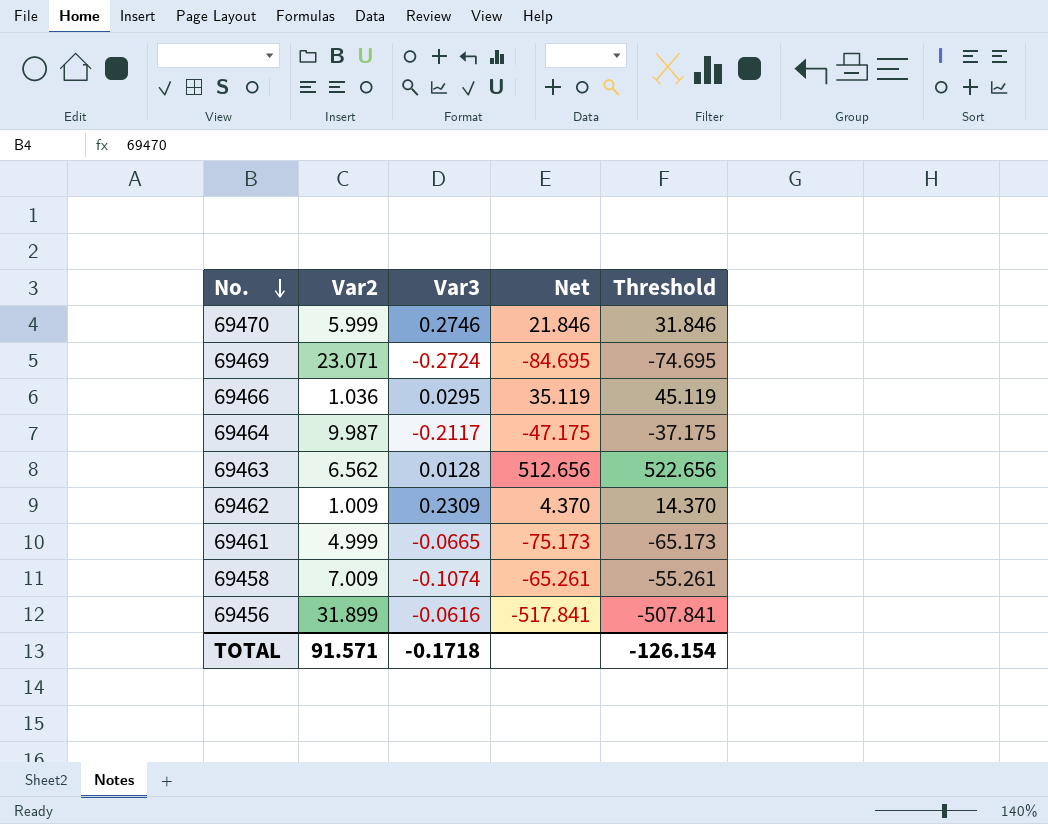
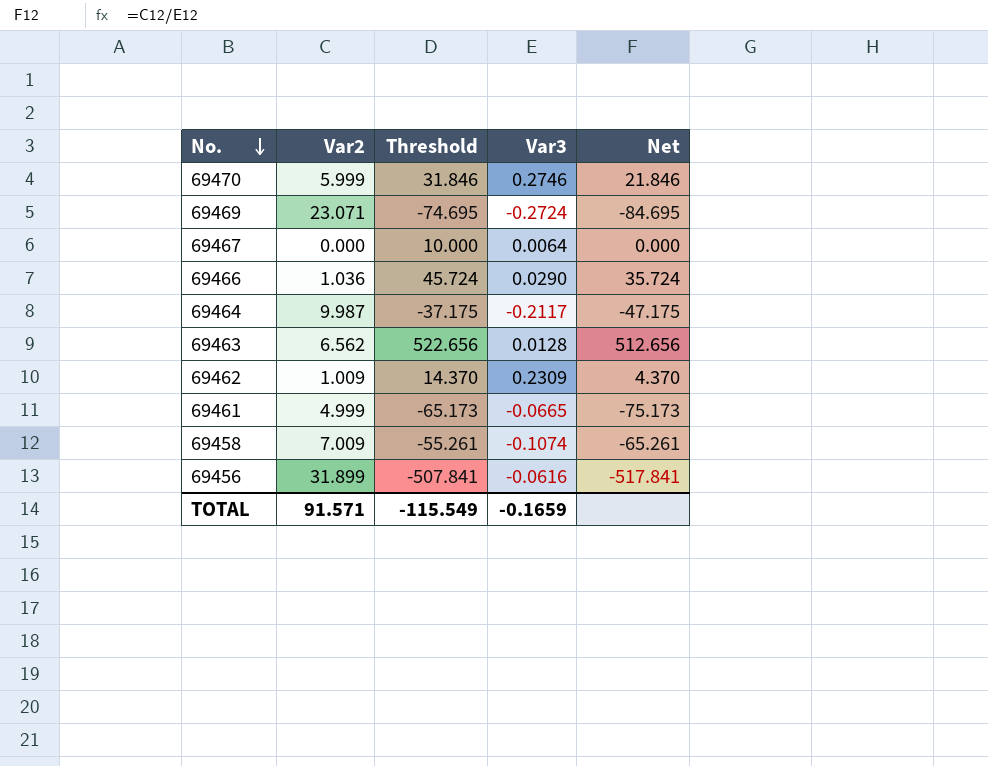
column Threshold | position: 5 -> 3
row 69467: none -> 0.000 | 10.000 | 0.0064 | 0.000
69466 | Threshold: 45.119 -> 45.724
69466 | Var3: 0.0295 -> 0.0290
69466 | Net: 35.119 -> 35.724
TOTAL | Threshold: -126.154 -> -115.549
TOTAL | Var3: -0.1718 -> -0.1659

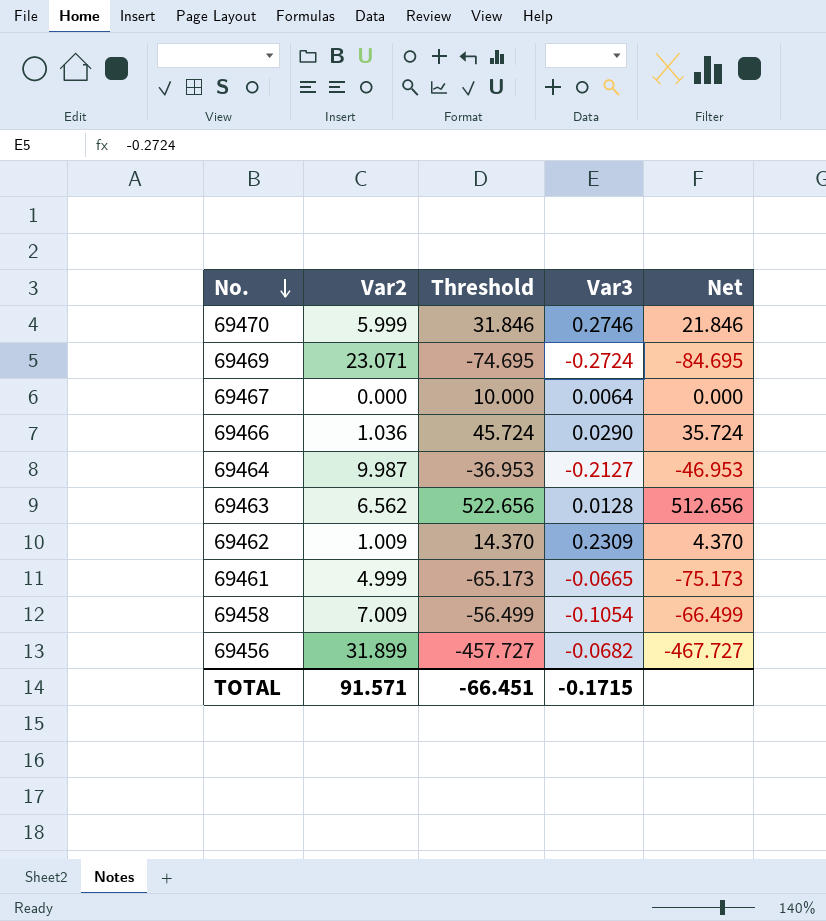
69464 | Threshold: -37.175 -> -36.953
69464 | Var3: -0.2117 -> -0.2127
69464 | Net: -47.175 -> -46.953
69458 | Threshold: -55.261 -> -56.499
69458 | Var3: -0.1074 -> -0.1054
69458 | Net: -65.261 -> -66.499
69456 | Threshold: -507.841 -> -457.727
69456 | Var3: -0.0616 -> -0.0682
69456 | Net: -517.841 -> -467.727
TOTAL | Threshold: -115.549 -> -66.451
TOTAL | Var3: -0.1659 -> -0.1715

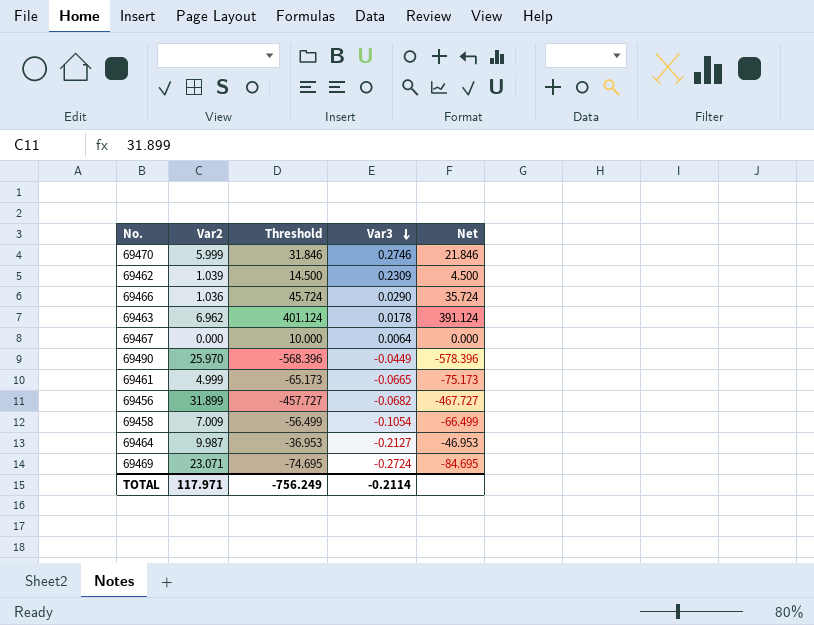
row order: No. descending -> Var3 descending
69462 | Var2: 1.009 -> 1.039
69462 | Threshold: 14.370 -> 14.500
69462 | Net: 4.370 -> 4.500
69463 | Var2: 6.562 -> 6.962
69463 | Threshold: 522.656 -> 401.124
69463 | Var3: 0.0128 -> 0.0178
69463 | Net: 512.656 -> 391.124
row 69490: none -> 25.970 | -568.396 | -0.0449 | -578.396
TOTAL | Var2: 91.571 -> 117.971
TOTAL | Threshold: -66.451 -> -756.249
TOTAL | Var3: -0.1715 -> -0.2114

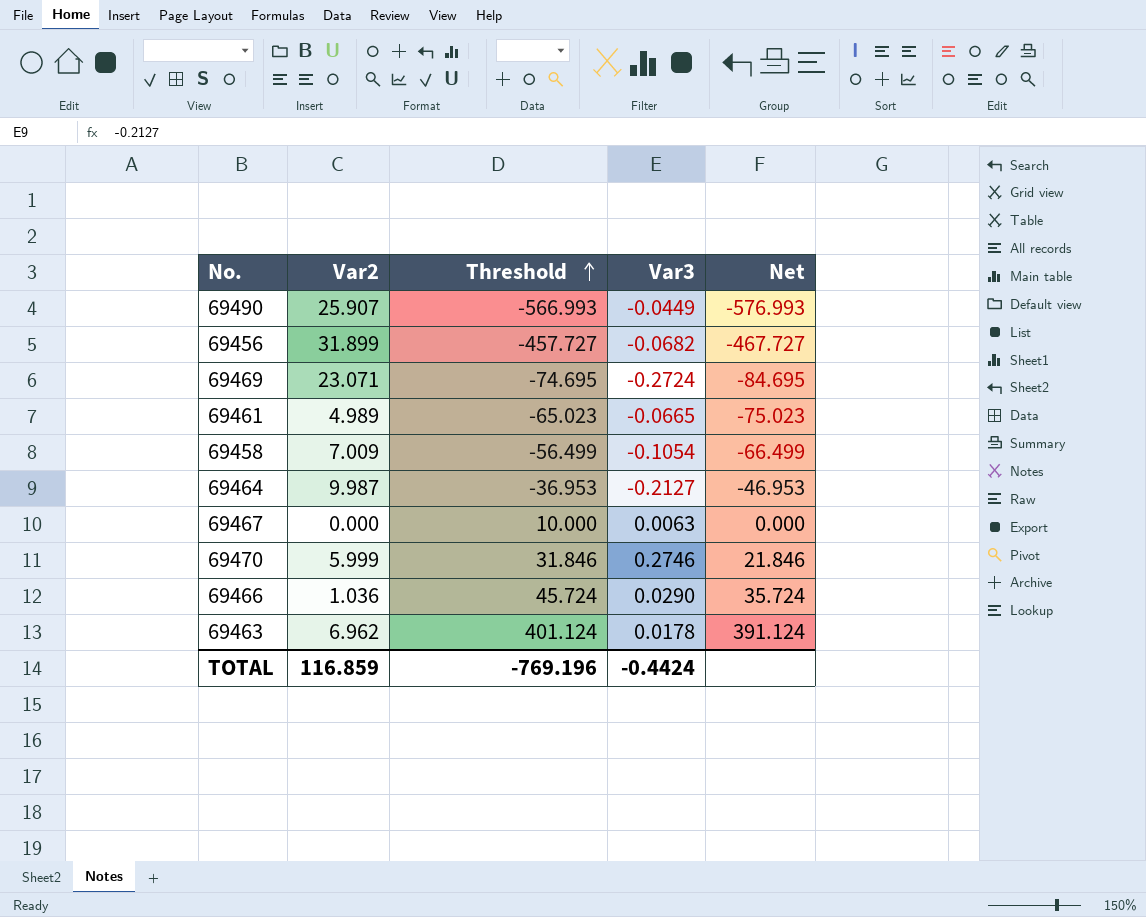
row order: Var3 descending -> Threshold ascending
row 69462: 1.039 | 14.500 | 0.2309 | 4.500 -> none
69490 | Var2: 25.970 -> 25.907
69490 | Threshold: -568.396 -> -566.993
69490 | Net: -578.396 -> -576.993
69461 | Var2: 4.999 -> 4.989
69461 | Threshold: -65.173 -> -65.023
69461 | Net: -75.173 -> -75.023
69467 | Var3: 0.0064 -> 0.0063
TOTAL | Var2: 117.971 -> 116.859
TOTAL | Threshold: -756.249 -> -769.196
TOTAL | Var3: -0.2114 -> -0.4424

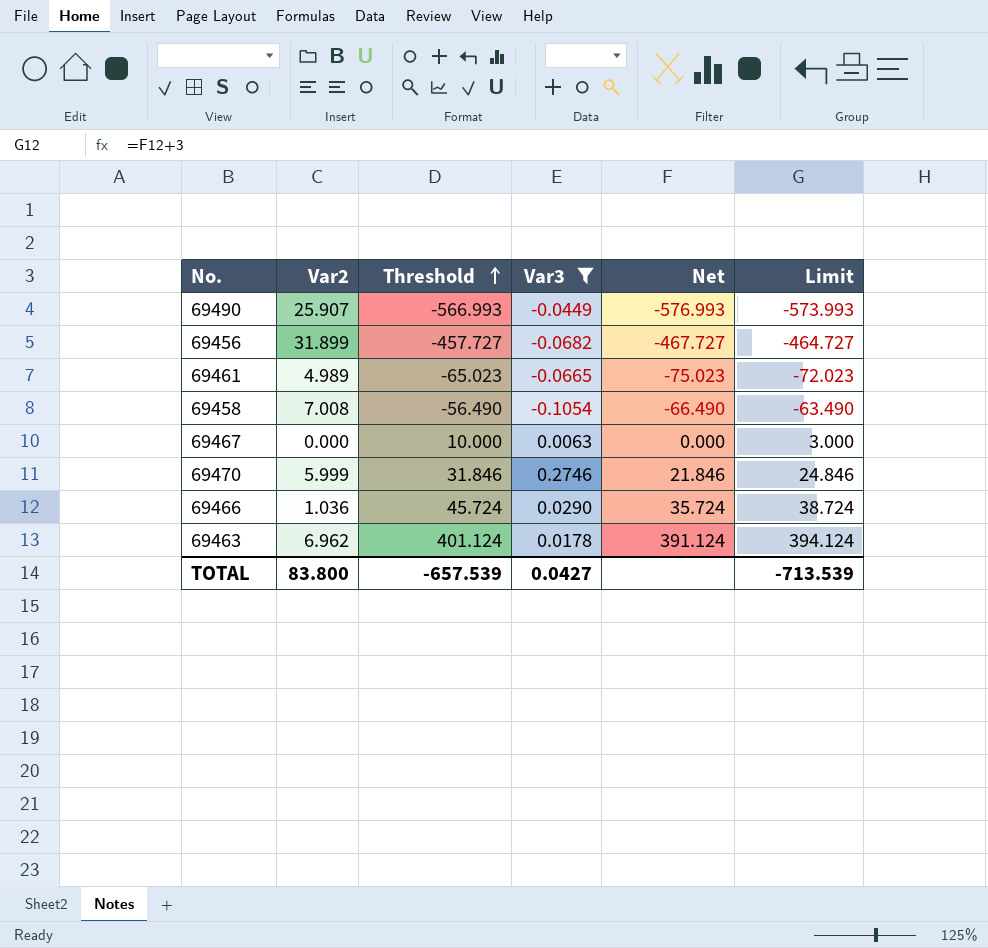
filter: none -> Var3 >= -0.1054
column Limit | formula: none -> [Net] + 3
69458 | Var2: 7.009 -> 7.008
69458 | Threshold: -56.499 -> -56.490
69458 | Net: -66.499 -> -66.490
TOTAL | Var2: 116.859 -> 83.800
TOTAL | Threshold: -769.196 -> -657.539
TOTAL | Var3: -0.4424 -> 0.0427

